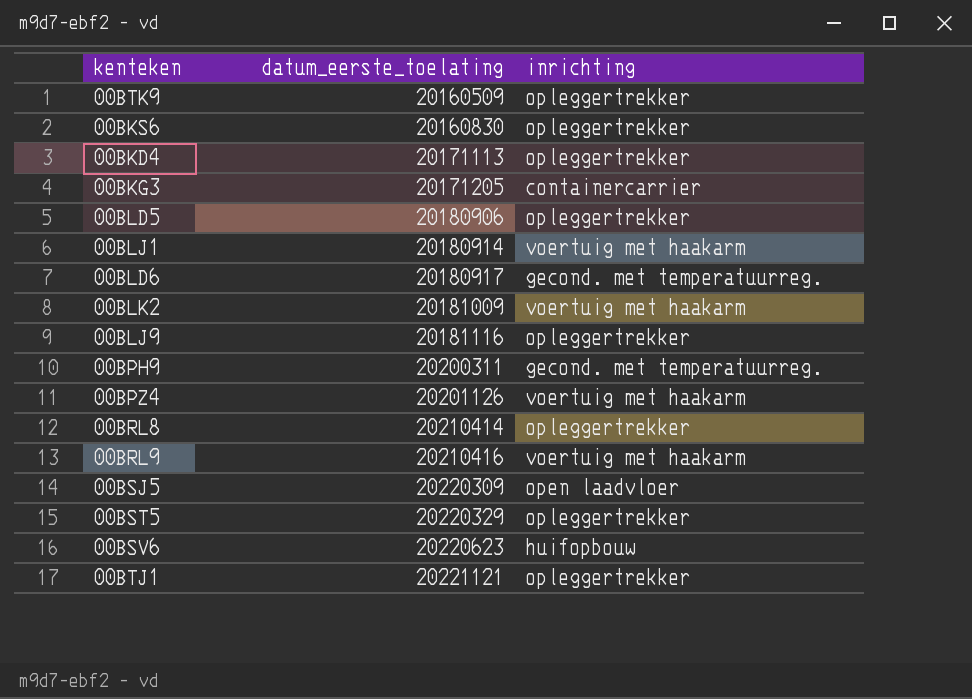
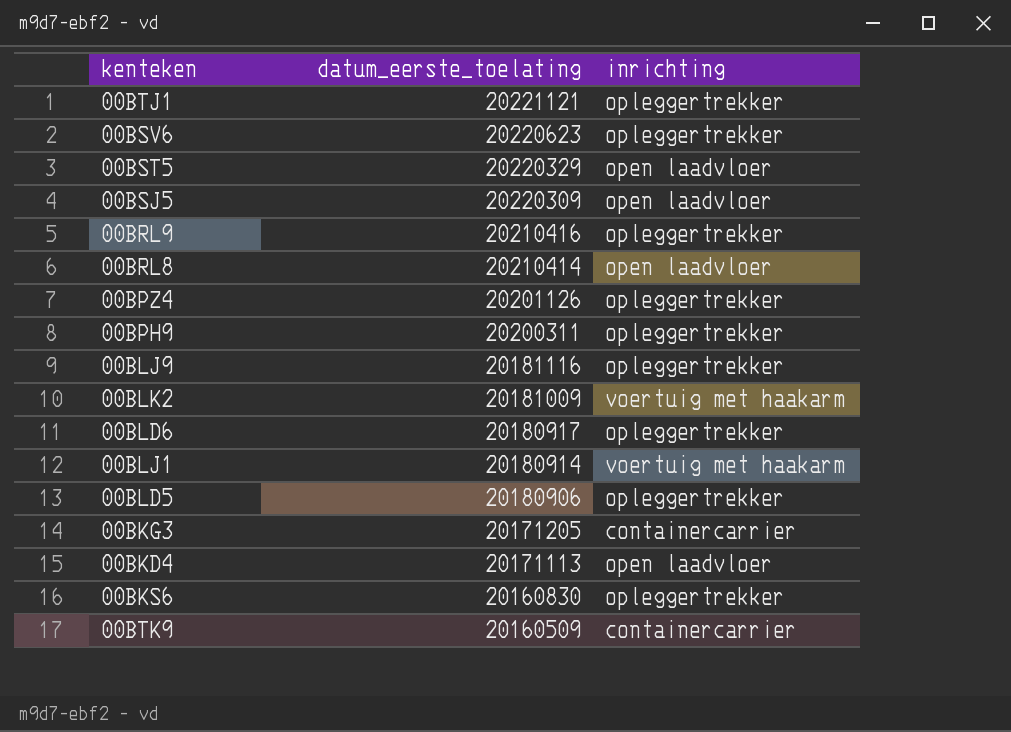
row order: datum_eerste_toelating ascending -> datum_eerste_toelating descending
00BSV6 | inrichting: huifopbouw -> opleggertrekker
00BST5 | inrichting: opleggertrekker -> open laadvloer
00BRL9 | inrichting: voertuig met haakarm -> opleggertrekker
00BRL8 | inrichting: opleggertrekker -> open laadvloer
00BPZ4 | inrichting: voertuig met haakarm -> opleggertrekker
00BPH9 | inrichting: gecond. met temperatuurreg. -> opleggertrekker
00BLD6 | inrichting: gecond. met temperatuurreg. -> opleggertrekker
00BKD4 | inrichting: opleggertrekker -> open laadvloer
00BTK9 | inrichting: opleggertrekker -> containercarrier

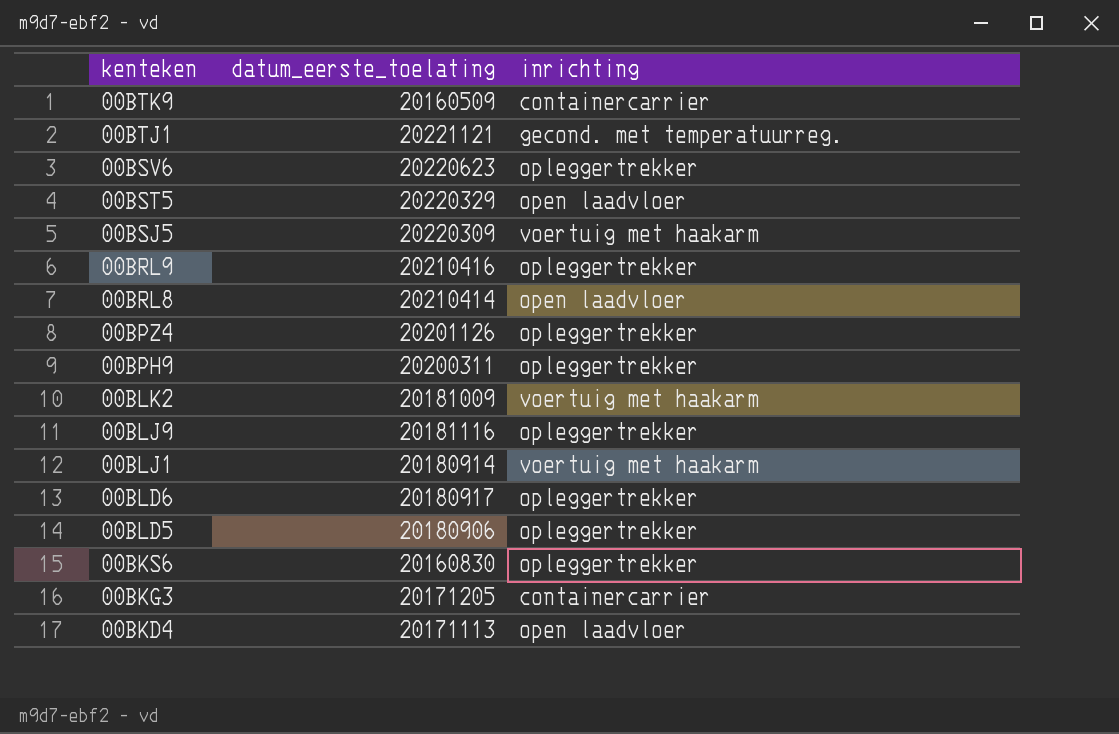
row order: datum_eerste_toelating descending -> kenteken descending
00BTJ1 | inrichting: opleggertrekker -> gecond. met temperatuurreg.
00BSJ5 | inrichting: open laadvloer -> voertuig met haakarm

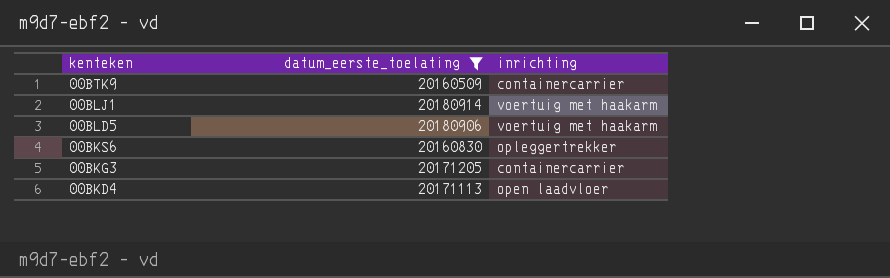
filter: none -> datum_eerste_toelating <= 20180914
00BLD5 | inrichting: opleggertrekker -> voertuig met haakarm

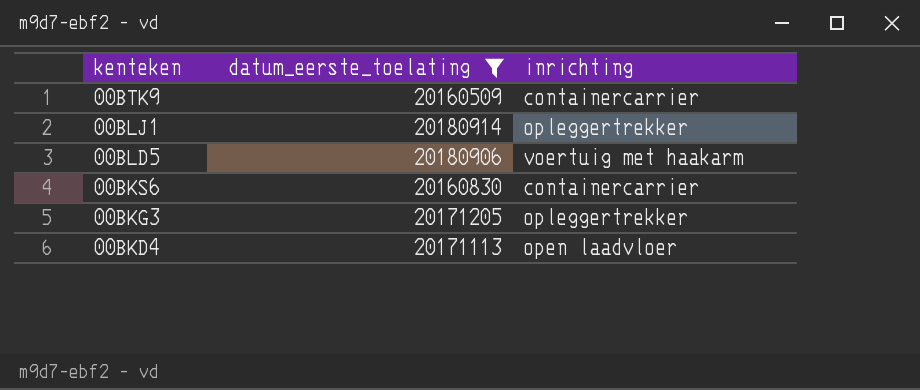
00BLJ1 | inrichting: voertuig met haakarm -> opleggertrekker
00BKS6 | inrichting: opleggertrekker -> containercarrier
00BKG3 | inrichting: containercarrier -> opleggertrekker

